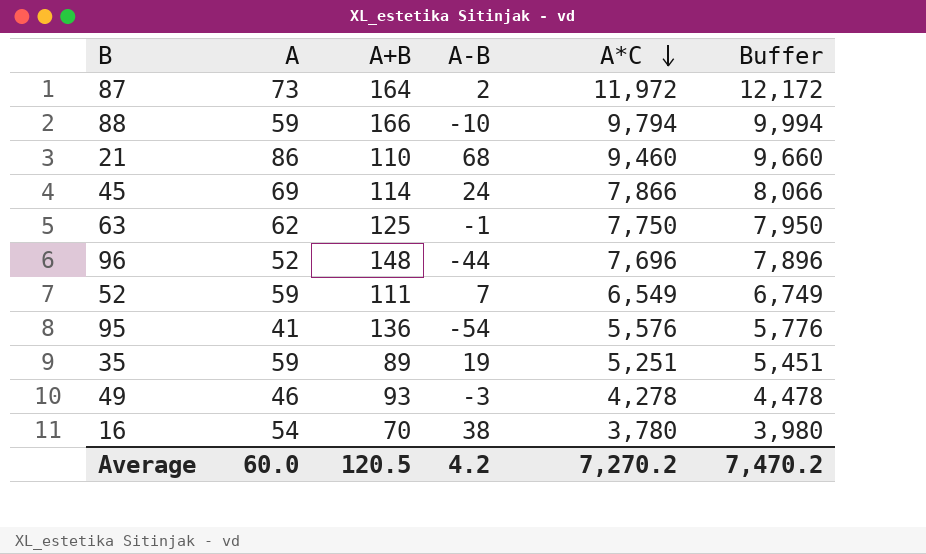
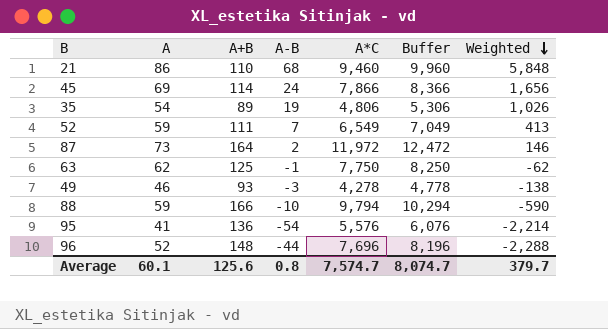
row order: A*C descending -> Weighted descending
column Buffer | formula: [A*C] + 200 -> [A*C] + 500
column Weighted | formula: none -> [A] * [A-B]
row 16: 54 | 70 | 38 | 3,780 | 3,980 -> none
35 | A: 59 -> 54
35 | A*C: 5,251 -> 4,806
Average | A: 60.0 -> 60.1
Average | A+B: 120.5 -> 125.6
Average | A-B: 4.2 -> 0.8
Average | A*C: 7,270.2 -> 7,574.7
Average | Buffer: 7,470.2 -> 8,074.7

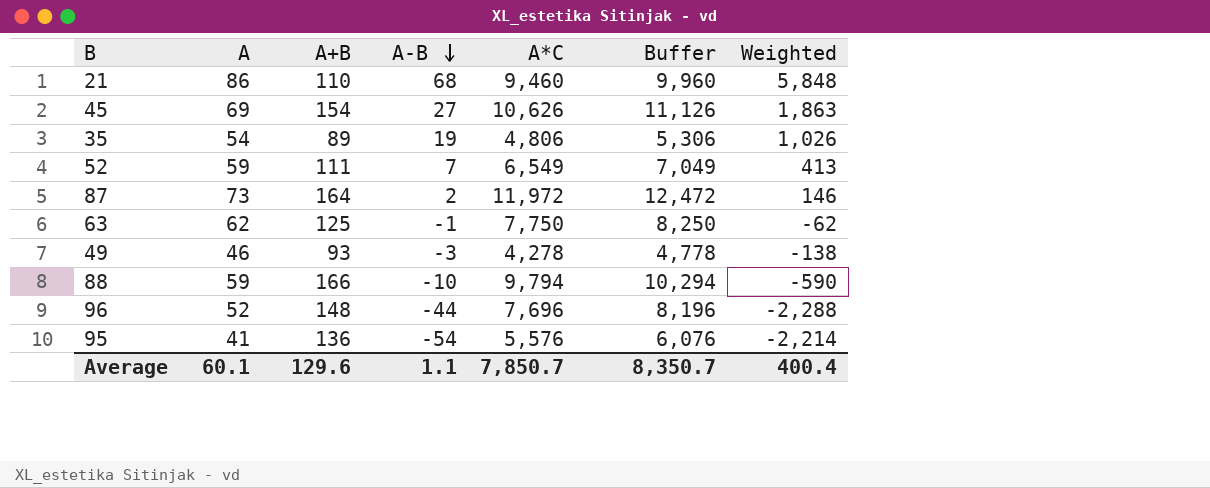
row order: Weighted descending -> A-B descending
45 | A+B: 114 -> 154
45 | A-B: 24 -> 27
45 | A*C: 7,866 -> 10,626
45 | Buffer: 8,366 -> 11,126
45 | Weighted: 1,656 -> 1,863
Average | A+B: 125.6 -> 129.6
Average | A-B: 0.8 -> 1.1
Average | A*C: 7,574.7 -> 7,850.7
Average | Buffer: 8,074.7 -> 8,350.7
Average | Weighted: 379.7 -> 400.4

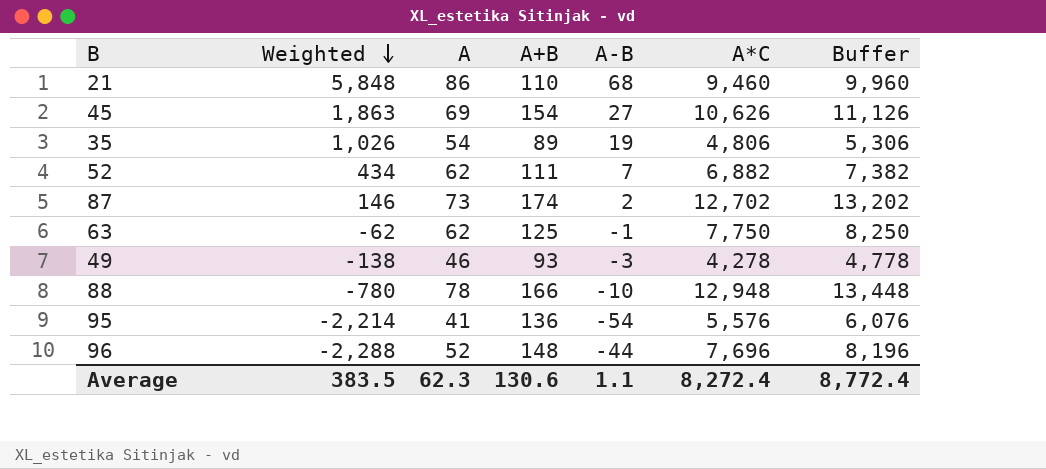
row order: A-B descending -> Weighted descending
column Weighted | position: 7 -> 2
52 | Weighted: 413 -> 434
52 | A: 59 -> 62
52 | A*C: 6,549 -> 6,882
52 | Buffer: 7,049 -> 7,382
87 | A+B: 164 -> 174
87 | A*C: 11,972 -> 12,702
87 | Buffer: 12,472 -> 13,202
88 | Weighted: -590 -> -780
88 | A: 59 -> 78
88 | A*C: 9,794 -> 12,948
88 | Buffer: 10,294 -> 13,448
Average | Weighted: 400.4 -> 383.5
Average | A: 60.1 -> 62.3
Average | A+B: 129.6 -> 130.6
Average | A*C: 7,850.7 -> 8,272.4
Average | Buffer: 8,350.7 -> 8,772.4

